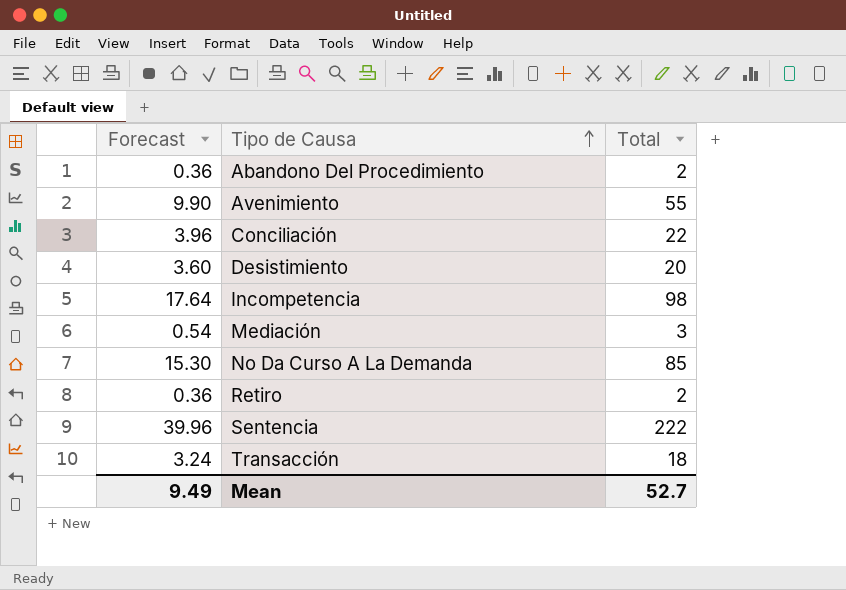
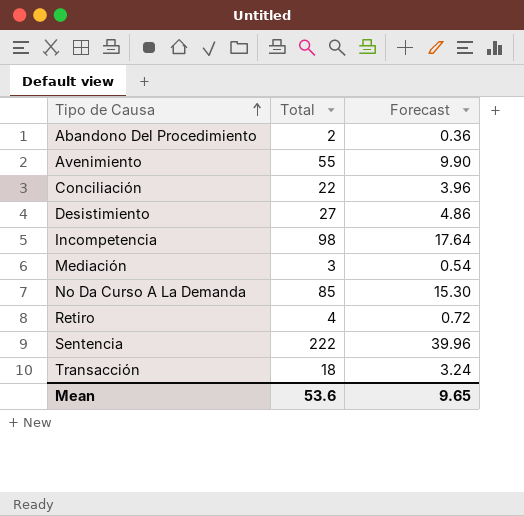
column Forecast | position: 1 -> 3
Desistimiento | Total: 20 -> 27
Desistimiento | Forecast: 3.60 -> 4.86
Retiro | Total: 2 -> 4
Retiro | Forecast: 0.36 -> 0.72
Mean | Total: 52.7 -> 53.6
Mean | Forecast: 9.49 -> 9.65

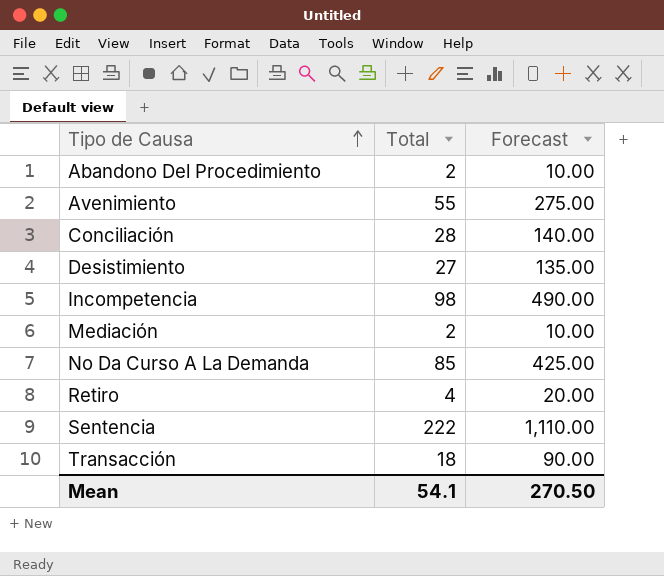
column Forecast | formula: [Total] * 0.18 -> [Total] * 5
Conciliación | Total: 22 -> 28
Mediación | Total: 3 -> 2
Mean | Total: 53.6 -> 54.1
Mean | Forecast: 9.65 -> 270.50

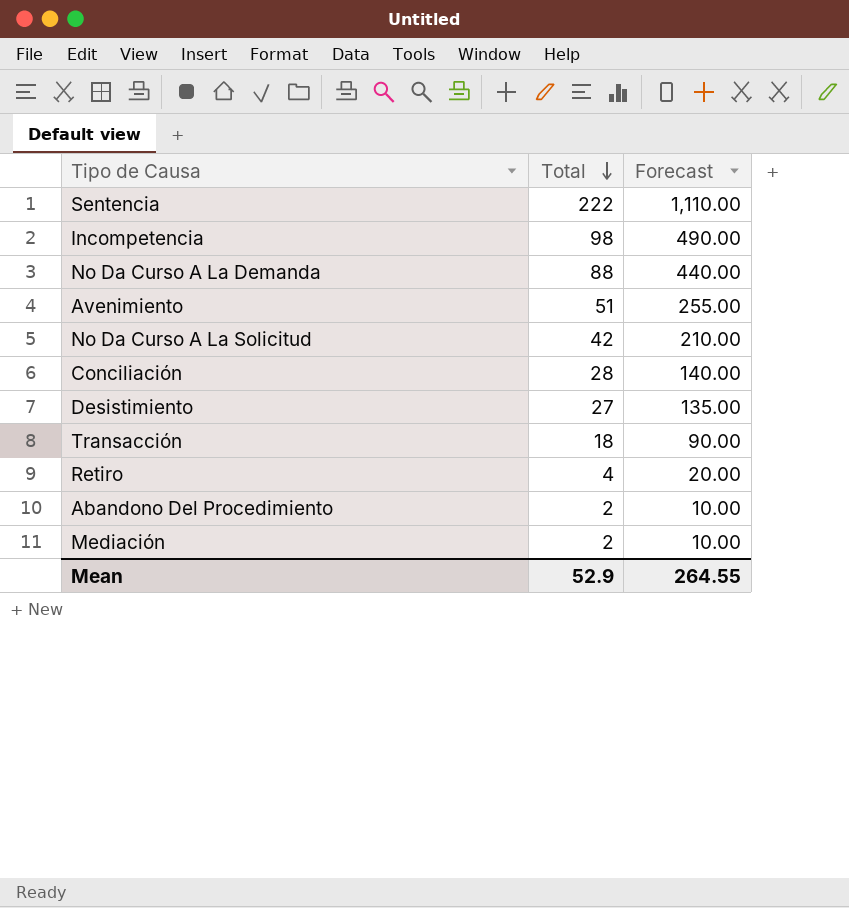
row order: Tipo de Causa ascending -> Total descending
No Da Curso A La Demanda | Total: 85 -> 88
No Da Curso A La Demanda | Forecast: 425.00 -> 440.00
Avenimiento | Total: 55 -> 51
Avenimiento | Forecast: 275.00 -> 255.00
row No Da Curso A La Solicitud: none -> 42 | 210.00
Mean | Total: 54.1 -> 52.9
Mean | Forecast: 270.50 -> 264.55

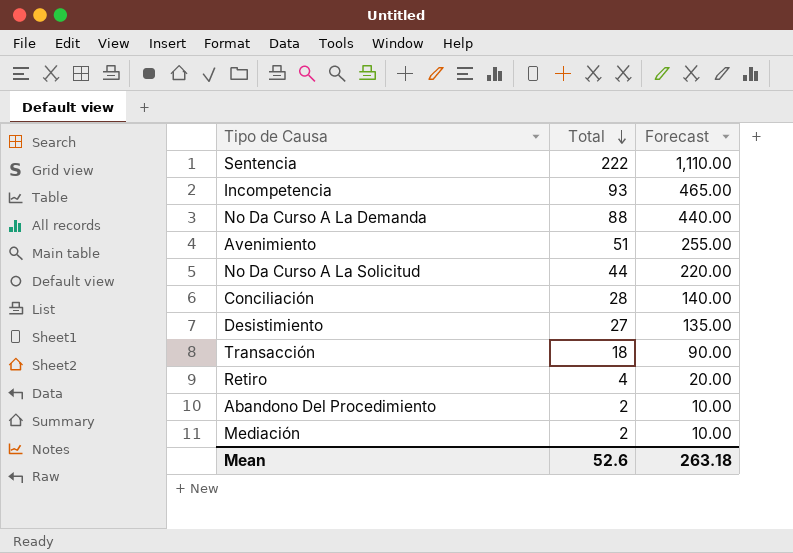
Incompetencia | Total: 98 -> 93
Incompetencia | Forecast: 490.00 -> 465.00
No Da Curso A La Solicitud | Total: 42 -> 44
No Da Curso A La Solicitud | Forecast: 210.00 -> 220.00
Mean | Total: 52.9 -> 52.6
Mean | Forecast: 264.55 -> 263.18

